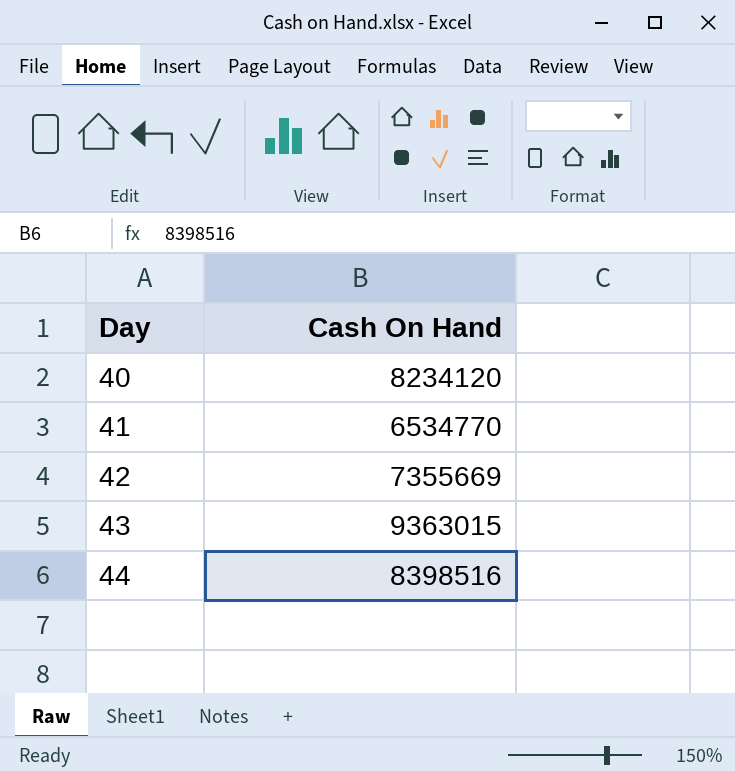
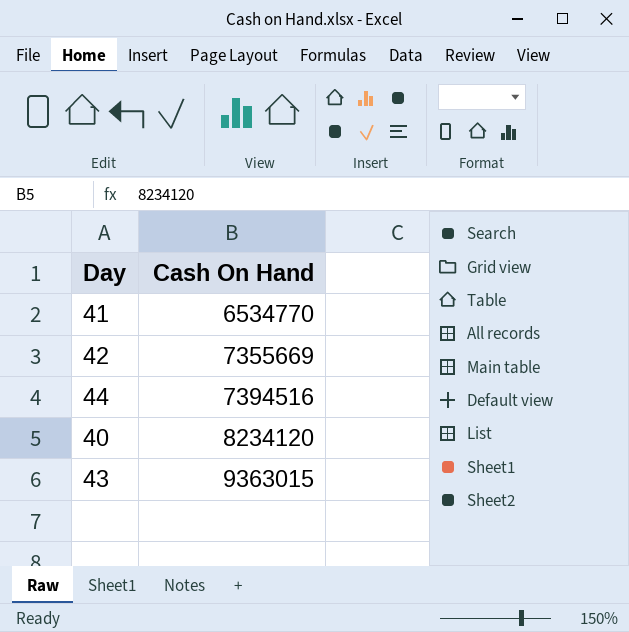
row order: Day ascending -> Cash On Hand ascending
44 | Cash On Hand: 8398516 -> 7394516

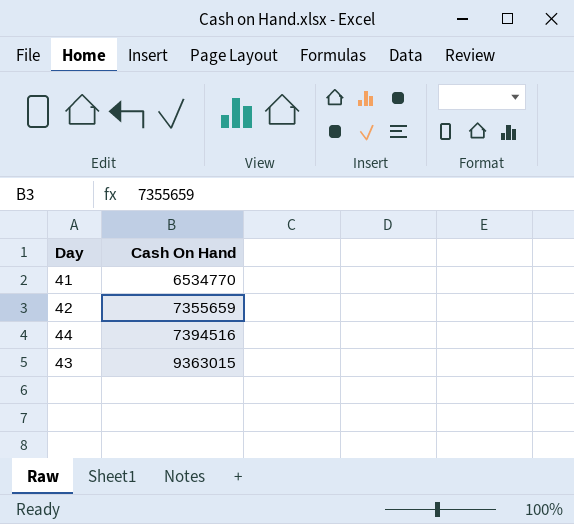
row 40: 8234120 -> none
42 | Cash On Hand: 7355669 -> 7355659

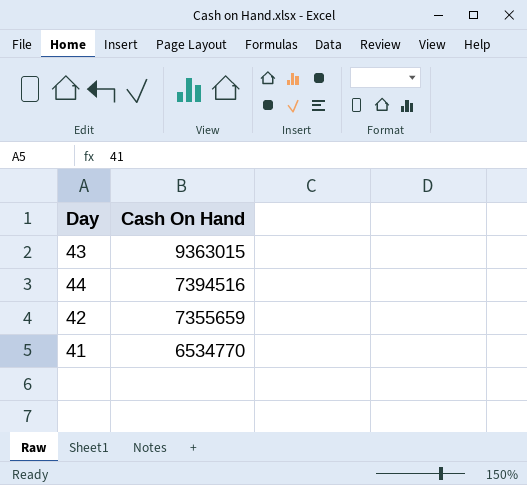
row order: Cash On Hand ascending -> Cash On Hand descending

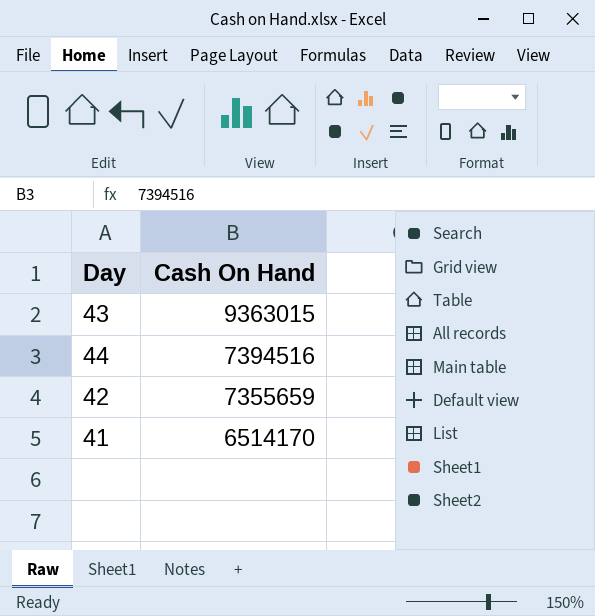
41 | Cash On Hand: 6534770 -> 6514170

